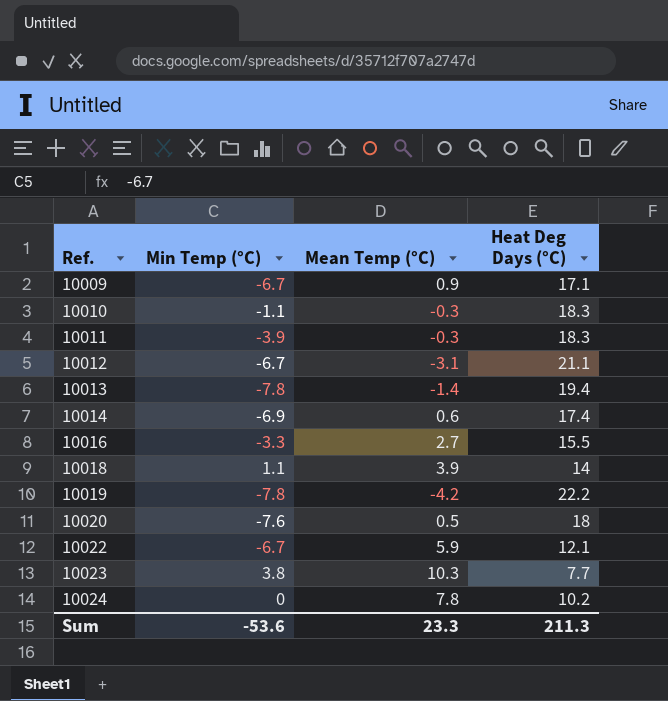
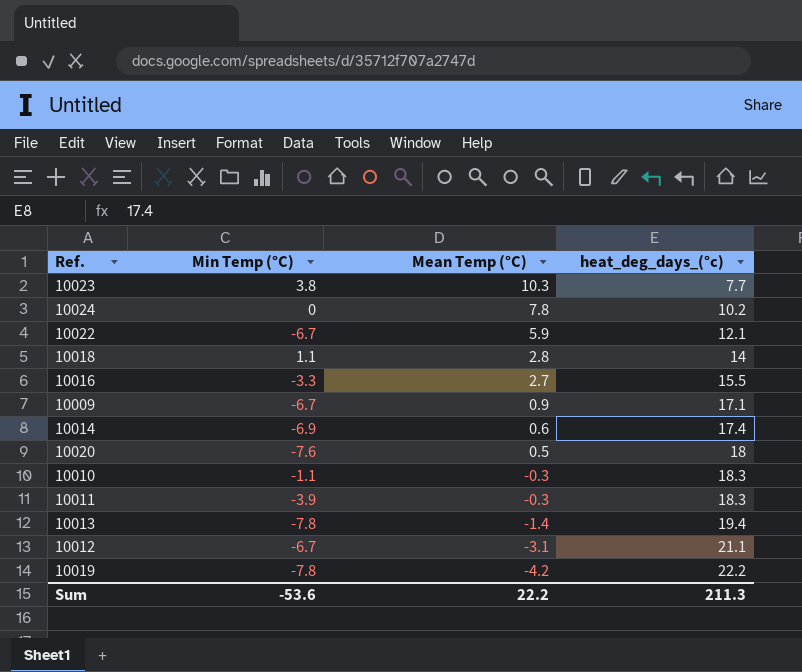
row order: Ref. ascending -> Mean Temp (°C) descending
column name: Heat Deg Days (°C) -> heat_deg_days_(°c)
10018 | Mean Temp (°C): 3.9 -> 2.8
Sum | Mean Temp (°C): 23.3 -> 22.2

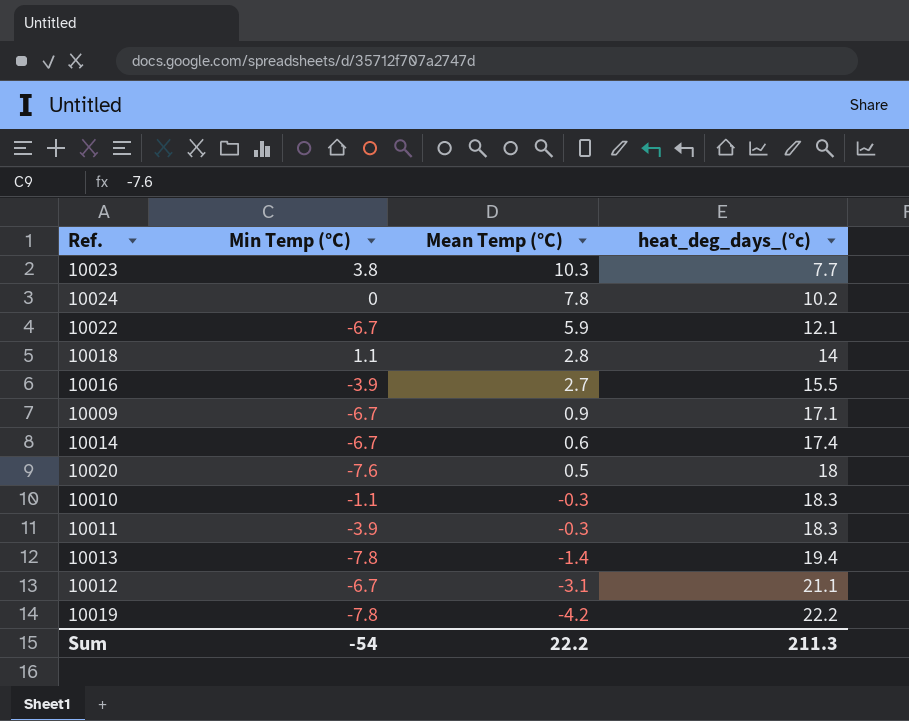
10016 | Min Temp (°C): -3.3 -> -3.9
10014 | Min Temp (°C): -6.9 -> -6.7
Sum | Min Temp (°C): -53.6 -> -54

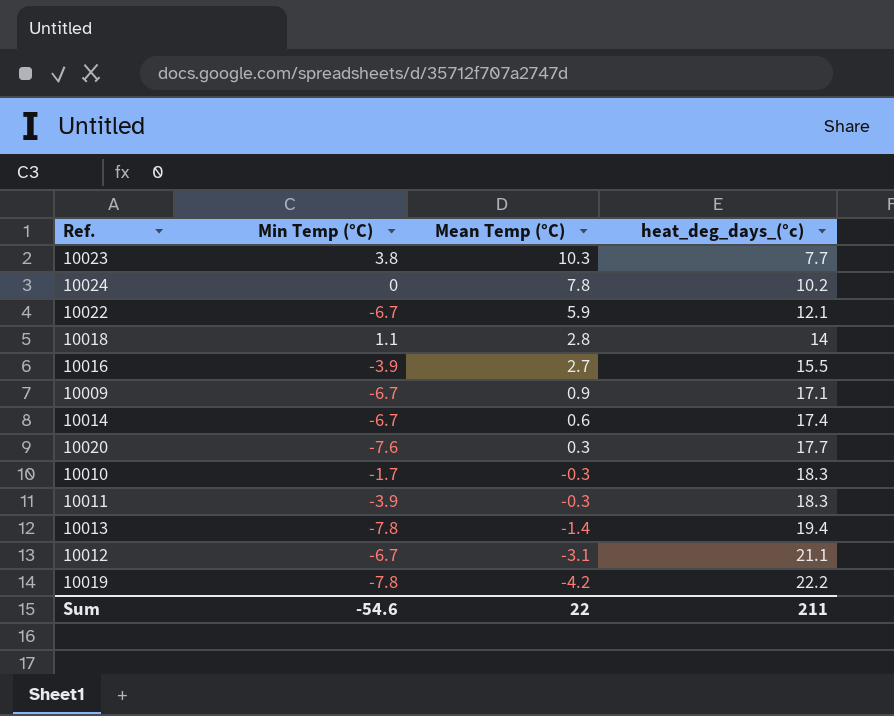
10020 | Mean Temp (°C): 0.5 -> 0.3
10020 | heat_deg_days_(°c): 18 -> 17.7
10010 | Min Temp (°C): -1.1 -> -1.7
Sum | Min Temp (°C): -54 -> -54.6
Sum | Mean Temp (°C): 22.2 -> 22
Sum | heat_deg_days_(°c): 211.3 -> 211

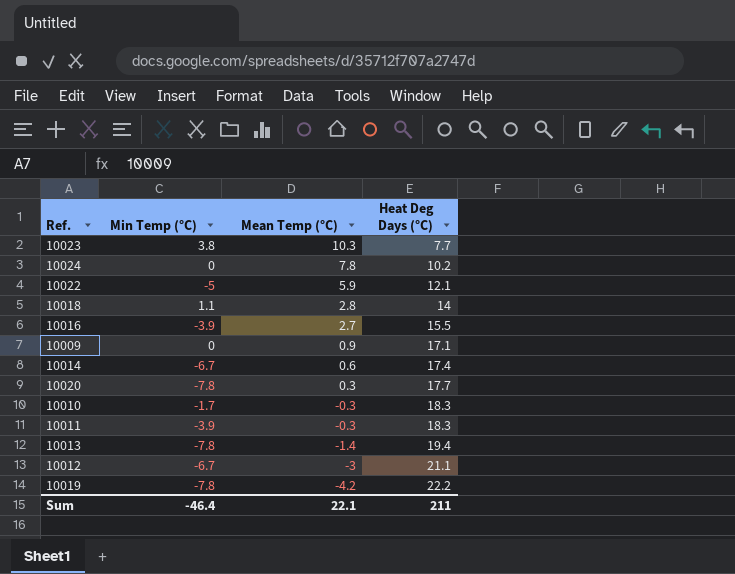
column name: heat_deg_days_(°c) -> Heat Deg Days (°C)
10022 | Min Temp (°C): -6.7 -> -5
10009 | Min Temp (°C): -6.7 -> 0
10020 | Min Temp (°C): -7.6 -> -7.8
10012 | Mean Temp (°C): -3.1 -> -3
Sum | Min Temp (°C): -54.6 -> -46.4
Sum | Mean Temp (°C): 22 -> 22.1

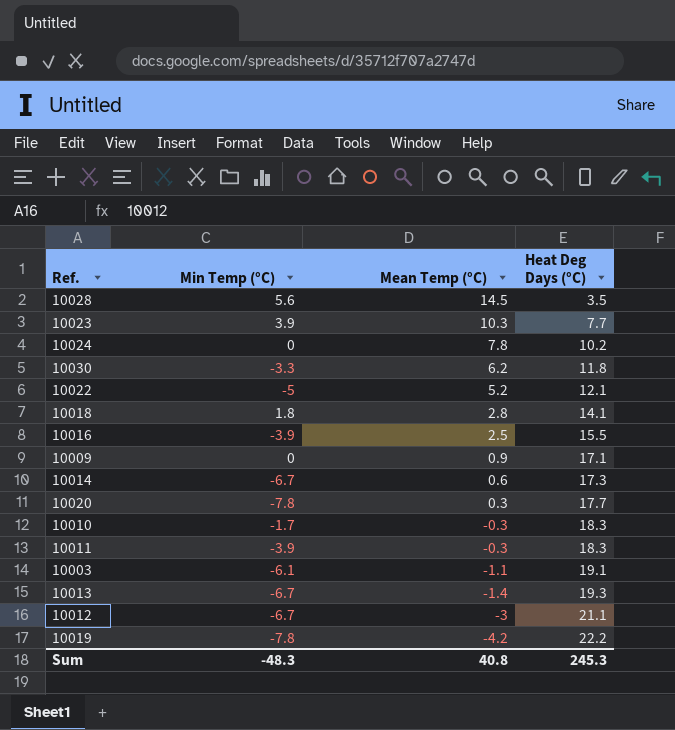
row 10028: none -> 5.6 | 14.5 | 3.5
10023 | Min Temp (°C): 3.8 -> 3.9
row 10030: none -> -3.3 | 6.2 | 11.8
10022 | Mean Temp (°C): 5.9 -> 5.2
10018 | Min Temp (°C): 1.1 -> 1.8
10018 | Heat Deg Days (°C): 14 -> 14.1
10016 | Mean Temp (°C): 2.7 -> 2.5
10014 | Heat Deg Days (°C): 17.4 -> 17.3
row 10003: none -> -6.1 | -1.1 | 19.1
10013 | Min Temp (°C): -7.8 -> -6.7
10013 | Heat Deg Days (°C): 19.4 -> 19.3
Sum | Min Temp (°C): -46.4 -> -48.3
Sum | Mean Temp (°C): 22.1 -> 40.8
Sum | Heat Deg Days (°C): 211 -> 245.3

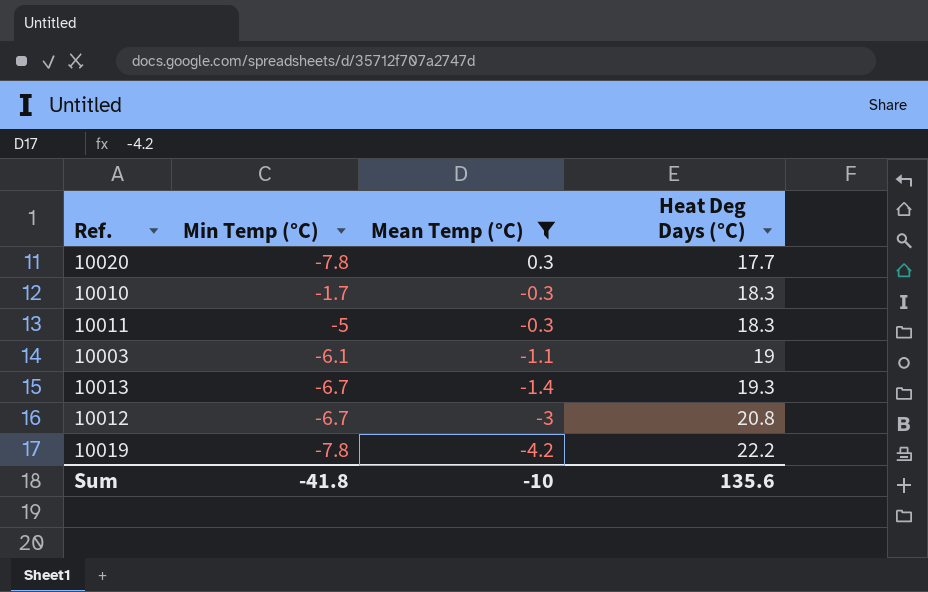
filter: none -> Mean Temp (°C) <= 0.3
10011 | Min Temp (°C): -3.9 -> -5
10003 | Heat Deg Days (°C): 19.1 -> 19
10012 | Heat Deg Days (°C): 21.1 -> 20.8
Sum | Min Temp (°C): -48.3 -> -41.8
Sum | Mean Temp (°C): 40.8 -> -10
Sum | Heat Deg Days (°C): 245.3 -> 135.6

